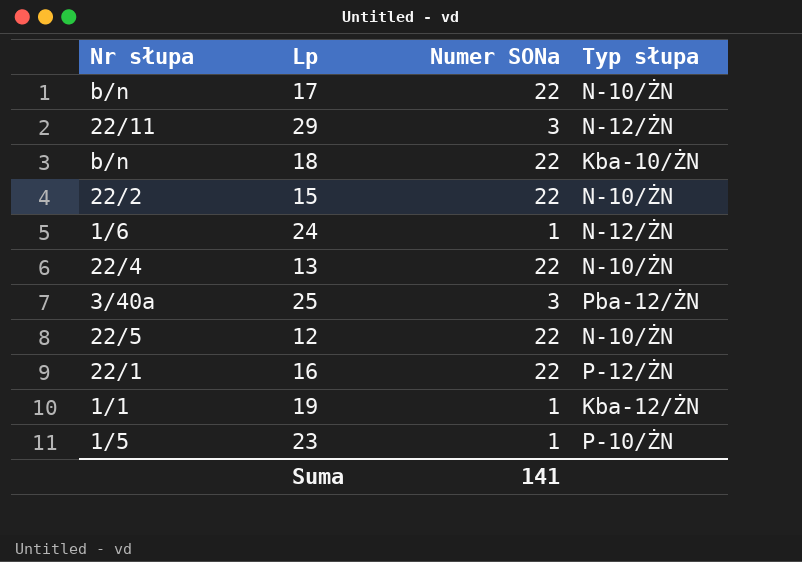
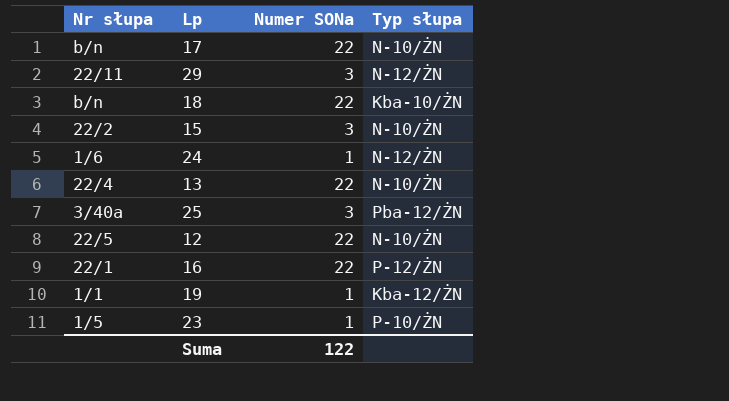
15 | Numer SONa: 22 -> 3
Suma | Numer SONa: 141 -> 122

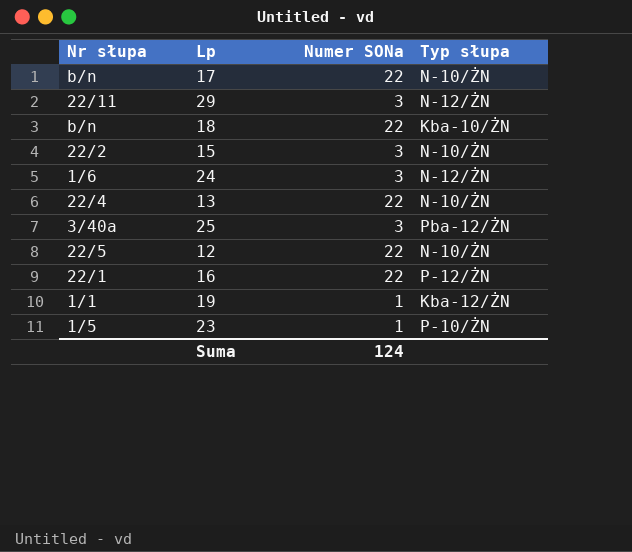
24 | Numer SONa: 1 -> 3
Suma | Numer SONa: 122 -> 124

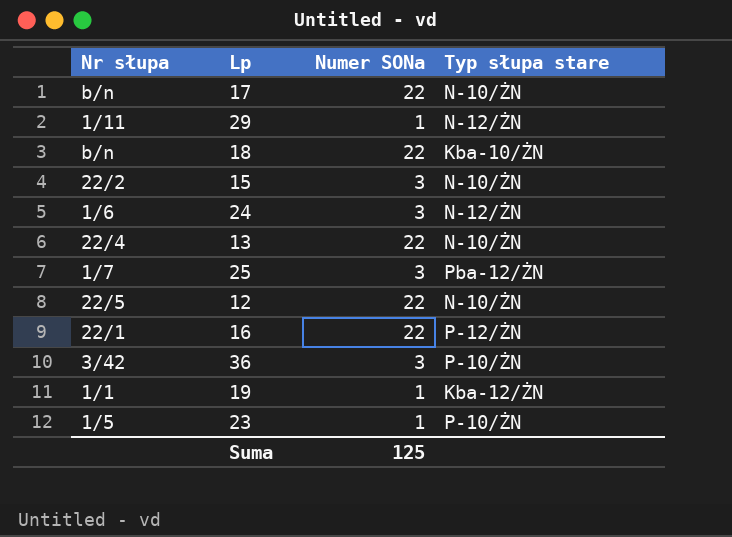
column name: Typ słupa -> Typ słupa stare
29 | Nr słupa: 22/11 -> 1/11
29 | Numer SONa: 3 -> 1
25 | Nr słupa: 3/40a -> 1/7
row 36: none -> 3/42 | 3 | P-10/ŻN
Suma | Numer SONa: 124 -> 125

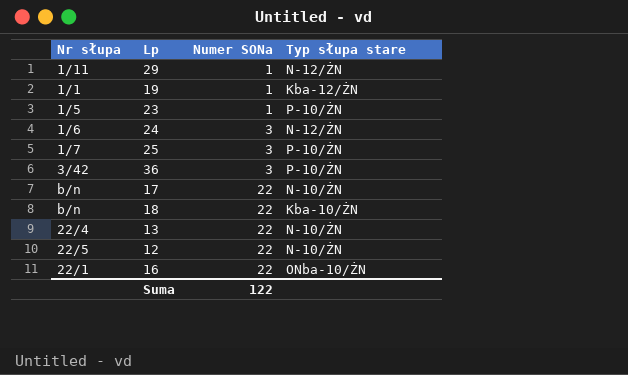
row order: none -> Numer SONa ascending
row 15: 22/2 | 3 | N-10/ŻN -> none
25 | Typ słupa stare: Pba-12/ŻN -> P-10/ŻN
16 | Typ słupa stare: P-12/ŻN -> ONba-10/ŻN
Suma | Numer SONa: 125 -> 122

